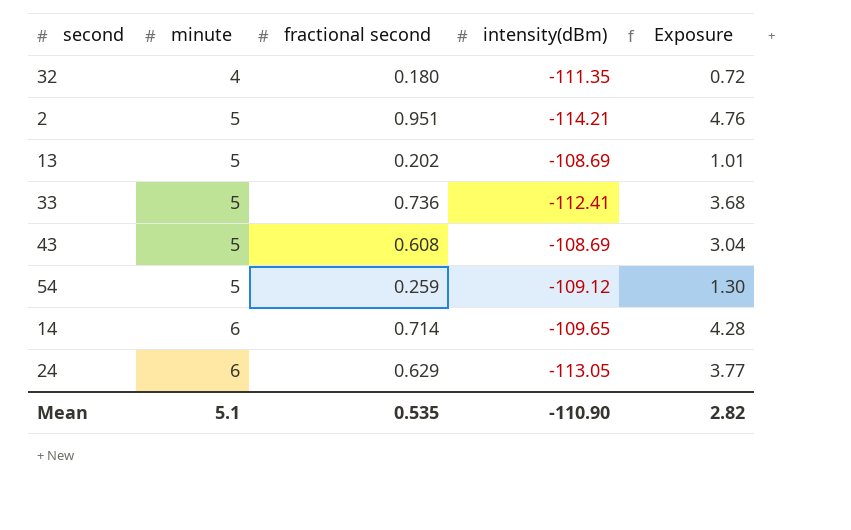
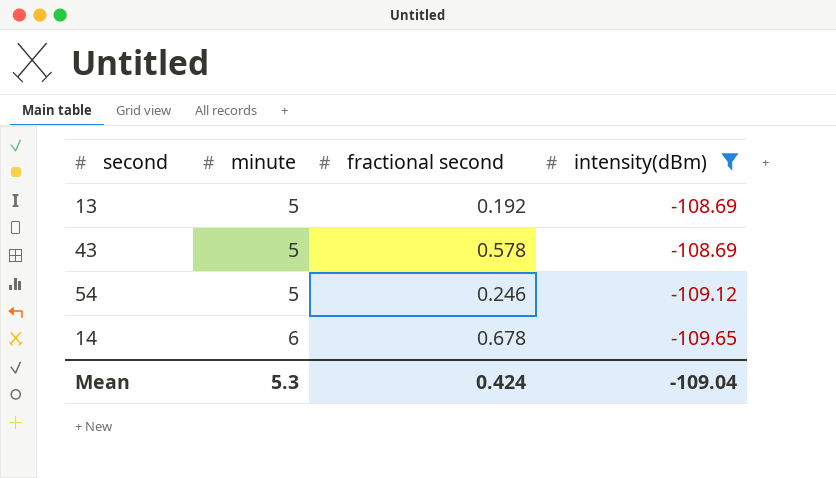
filter: none -> intensity(dBm) >= -109.65
column Exposure | formula: [minute] * [fractional second] -> none
13 | fractional second: 0.202 -> 0.192
43 | fractional second: 0.608 -> 0.578
54 | fractional second: 0.259 -> 0.246
14 | fractional second: 0.714 -> 0.678
Mean | minute: 5.1 -> 5.3
Mean | fractional second: 0.535 -> 0.424
Mean | intensity(dBm): -110.90 -> -109.04

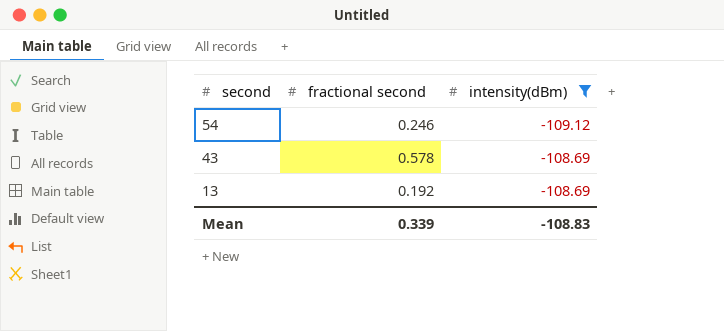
row order: minute ascending -> second descending
column minute | position: 2 -> none
row 14: 6 | 0.678 | -109.65 -> none
Mean | fractional second: 0.424 -> 0.339
Mean | intensity(dBm): -109.04 -> -108.83

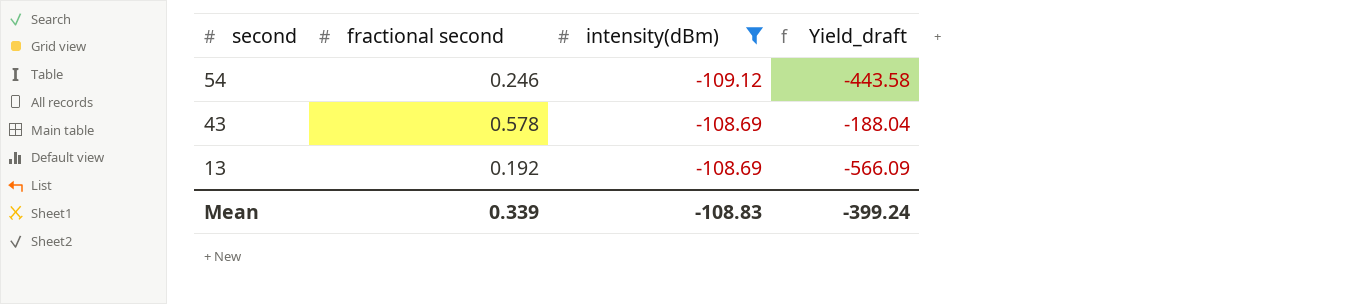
column Yield_draft | formula: none -> [intensity(dBm)] / [fractional second]

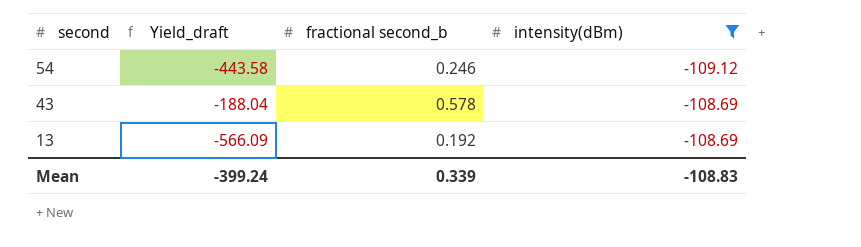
column Yield_draft | position: 4 -> 2
column name: fractional second -> fractional second_b

